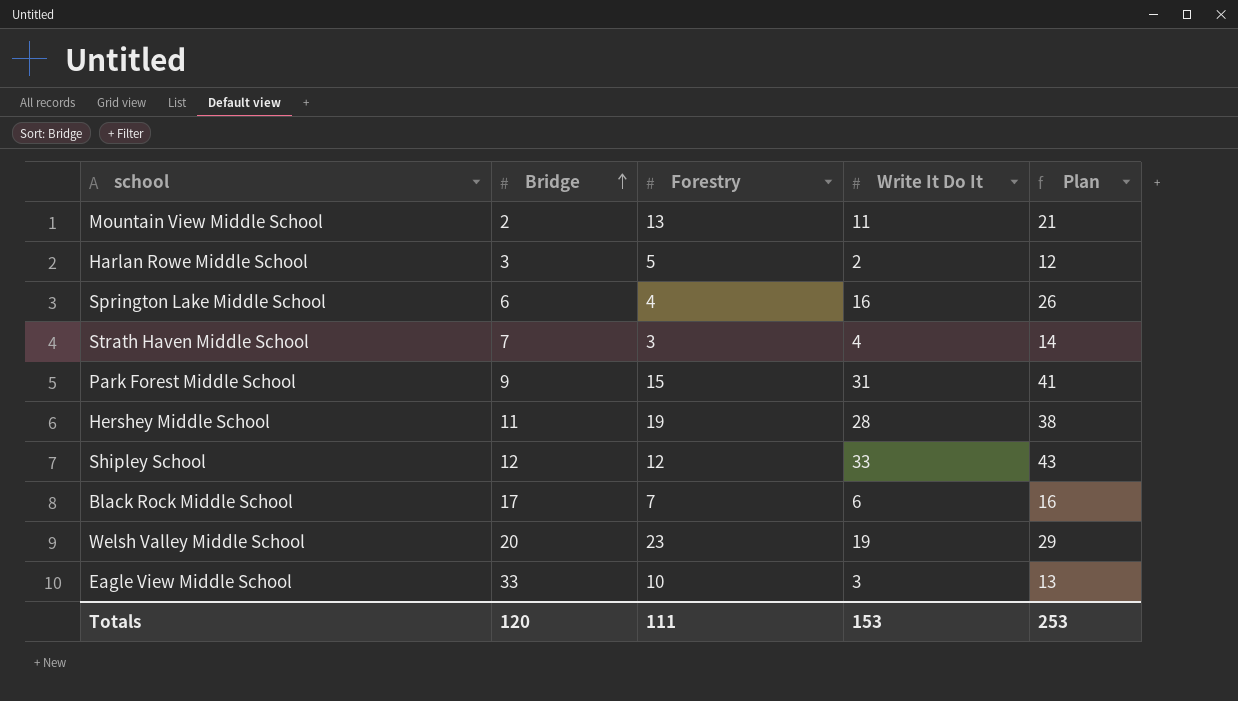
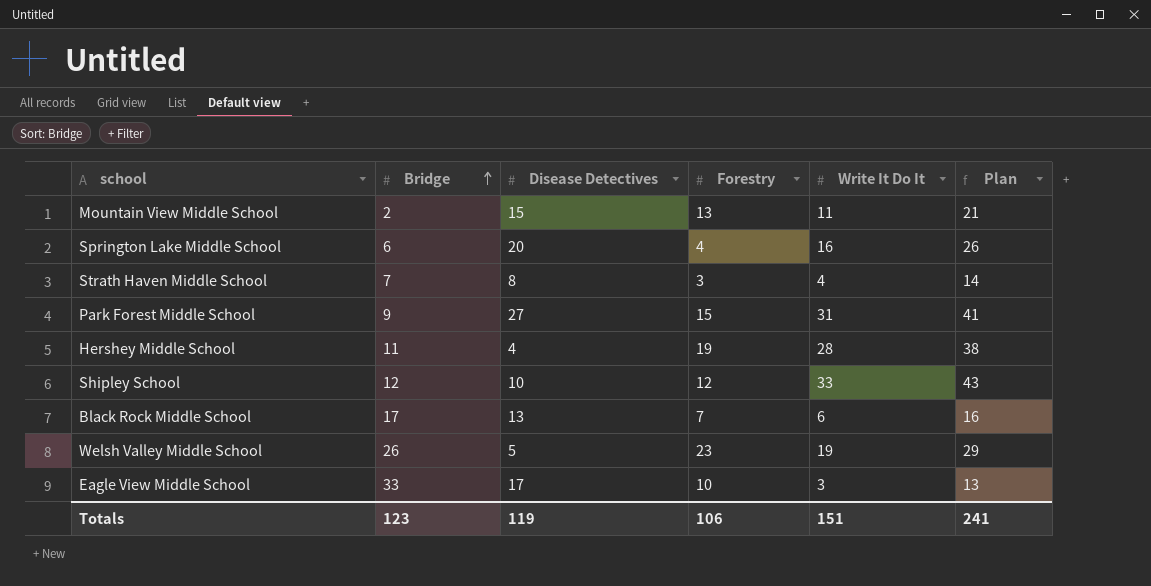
column Disease Detectives | position: none -> 3
row Harlan Rowe Middle School: 3 | 5 | 2 | 12 -> none
Welsh Valley Middle School | Bridge: 20 -> 26
Totals | Bridge: 120 -> 123
Totals | Forestry: 111 -> 106
Totals | Write It Do It: 153 -> 151
Totals | Plan: 253 -> 241

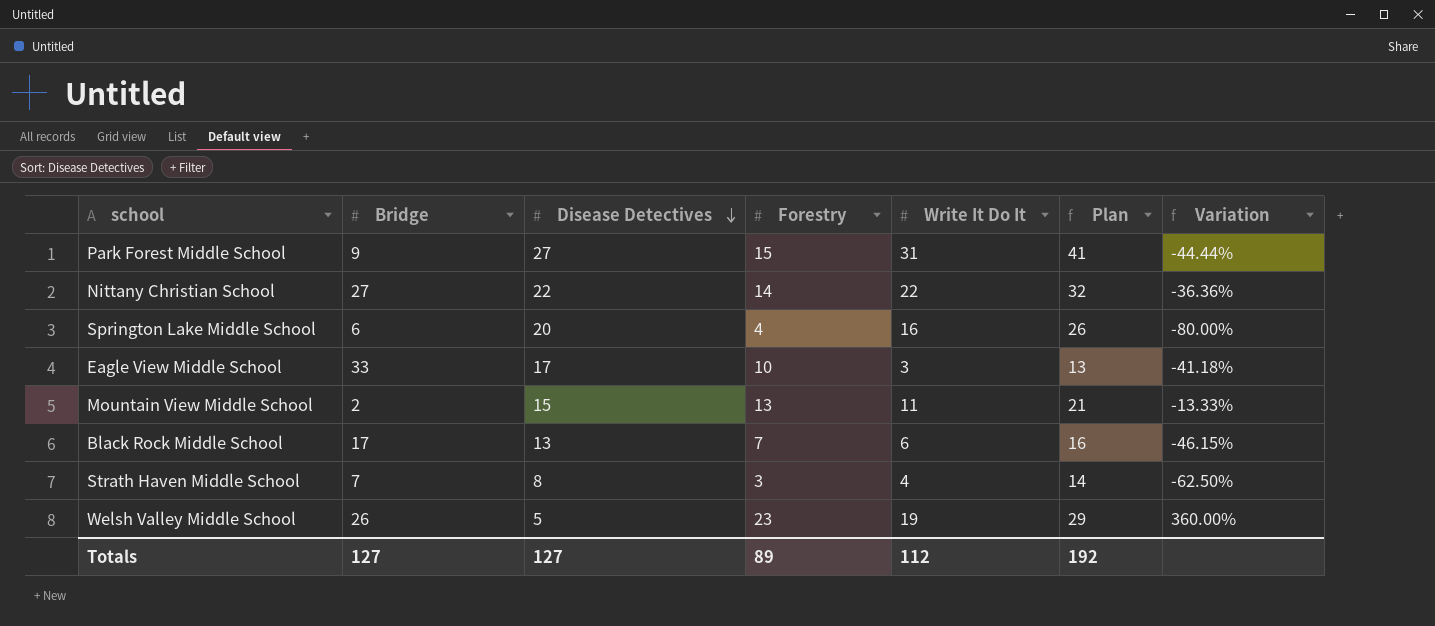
row order: Bridge ascending -> Disease Detectives descending
column Variation | formula: none -> ([Forestry] - [Disease Detectives]) / [Disease Detectives]
row Hershey Middle School: 11 | 4 | 19 | 28 | 38 -> none
row Shipley School: 12 | 10 | 12 | 33 | 43 -> none
row Nittany Christian School: none -> 27 | 22 | 14 | 22 | 32 | -36.36%
Totals | Bridge: 123 -> 127
Totals | Disease Detectives: 119 -> 127
Totals | Forestry: 106 -> 89
Totals | Write It Do It: 151 -> 112
Totals | Plan: 241 -> 192

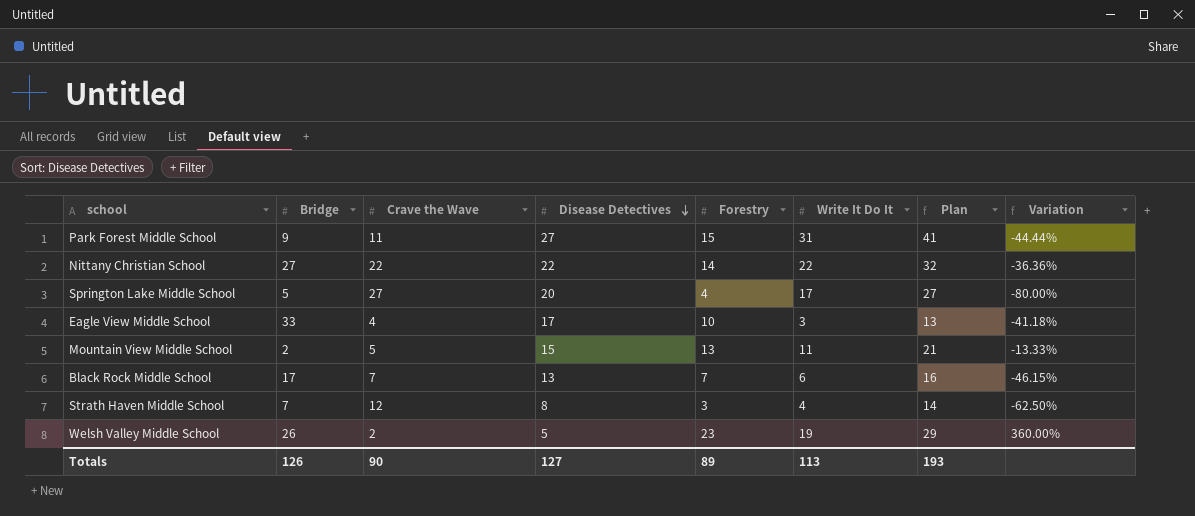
column Crave the Wave | position: none -> 3
Springton Lake Middle School | Bridge: 6 -> 5
Springton Lake Middle School | Write It Do It: 16 -> 17
Springton Lake Middle School | Plan: 26 -> 27
Totals | Bridge: 127 -> 126
Totals | Write It Do It: 112 -> 113
Totals | Plan: 192 -> 193

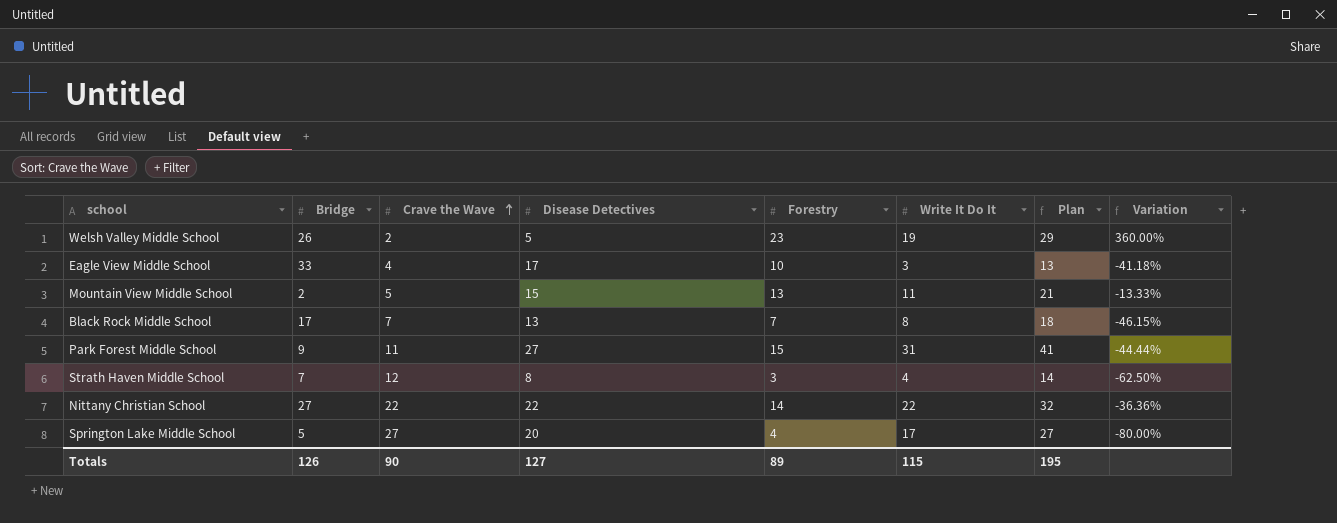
row order: Disease Detectives descending -> Crave the Wave ascending
Black Rock Middle School | Write It Do It: 6 -> 8
Black Rock Middle School | Plan: 16 -> 18
Totals | Write It Do It: 113 -> 115
Totals | Plan: 193 -> 195

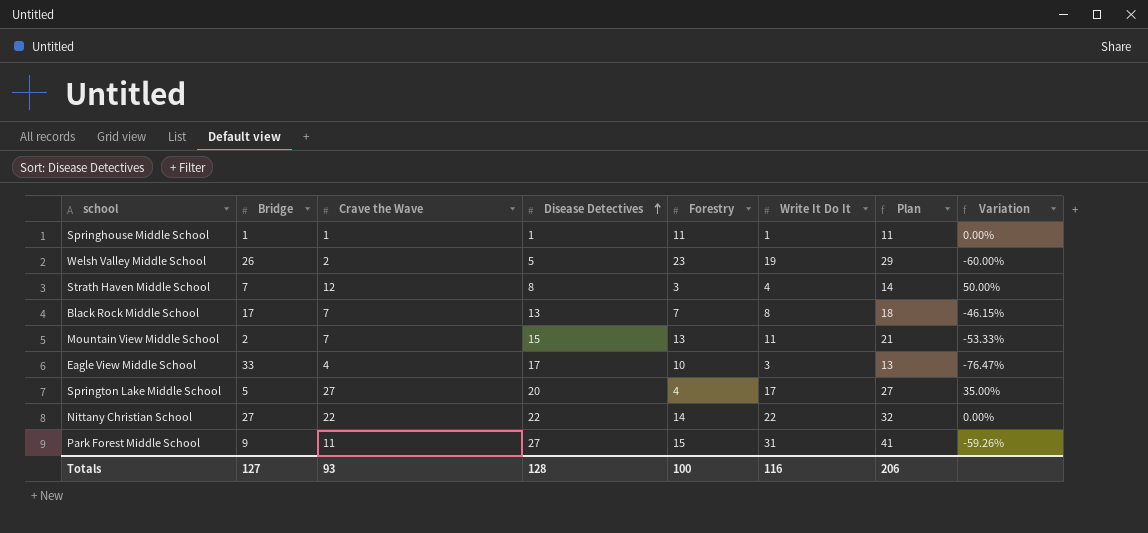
row order: Crave the Wave ascending -> Disease Detectives ascending
column Variation | formula: ([Forestry] - [Disease Detectives]) / [Disease Detectives] -> ([Crave the Wave] - [Disease Detectives]) / [Disease Detectives]
row Springhouse Middle School: none -> 1 | 1 | 1 | 11 | 1 | 11 | 0.00%
Mountain View Middle School | Crave the Wave: 5 -> 7
Totals | Bridge: 126 -> 127
Totals | Crave the Wave: 90 -> 93
Totals | Disease Detectives: 127 -> 128
Totals | Forestry: 89 -> 100
Totals | Write It Do It: 115 -> 116
Totals | Plan: 195 -> 206

